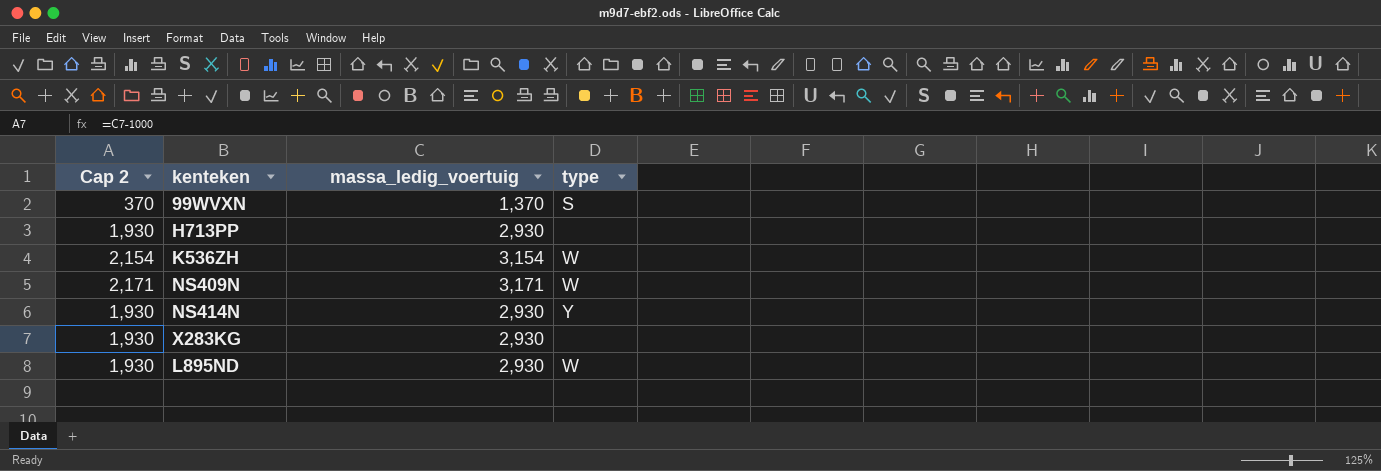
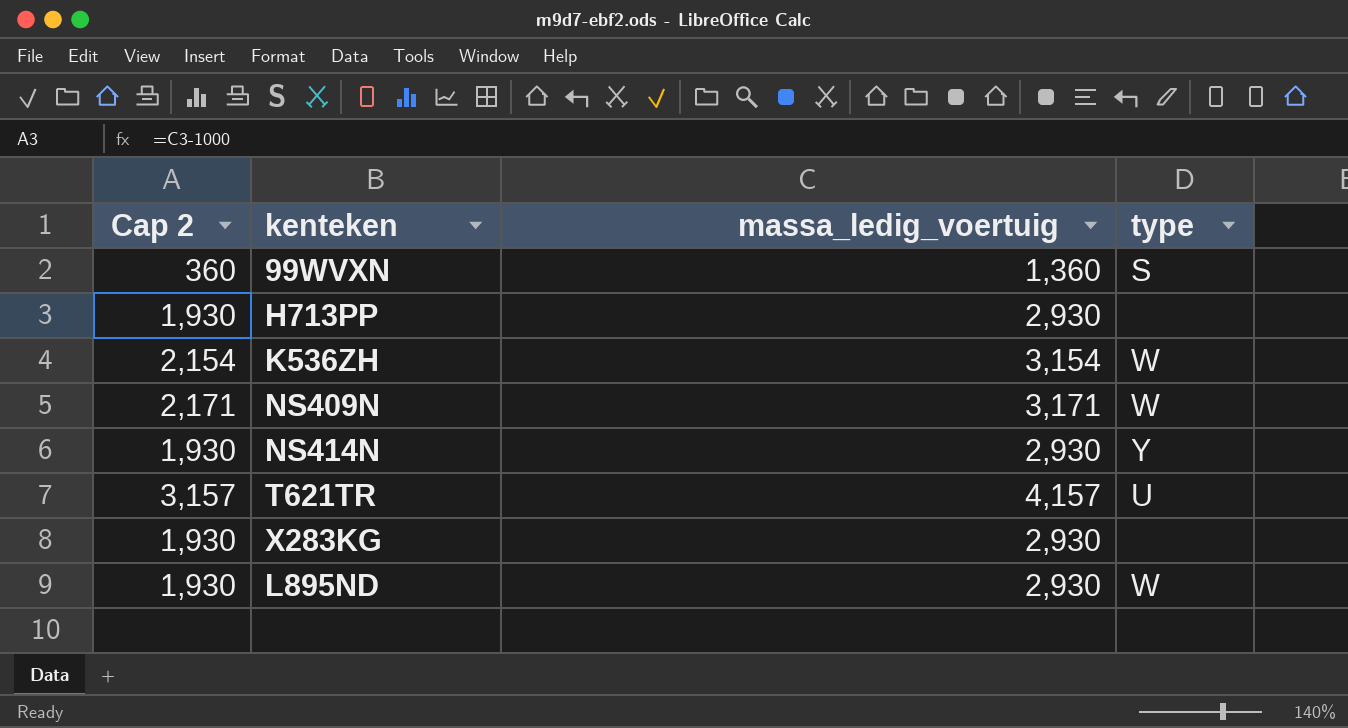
99WVXN | Cap 2: 370 -> 360
99WVXN | massa_ledig_voertuig: 1,370 -> 1,360
row T621TR: none -> 3,157 | 4,157 | U

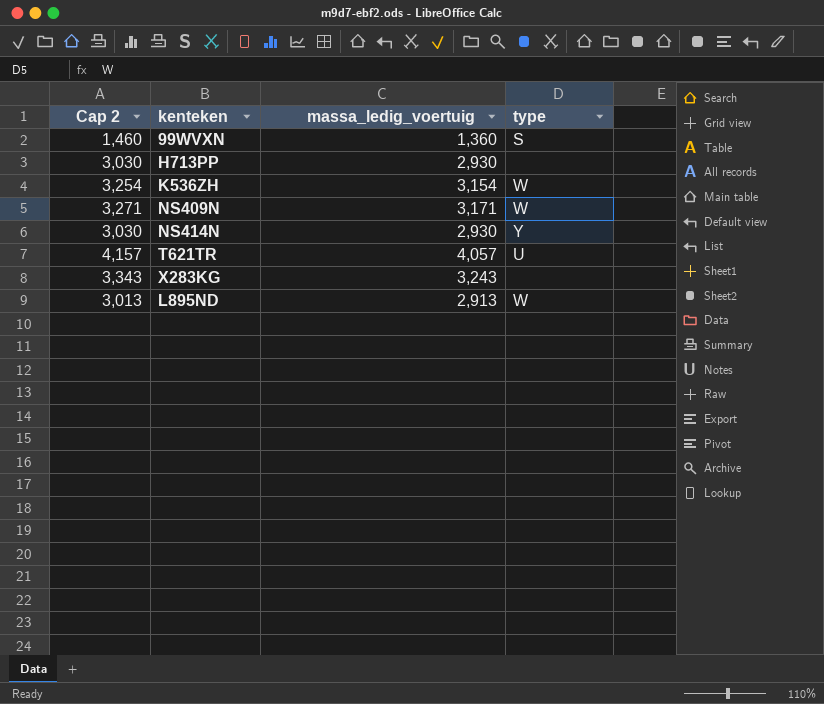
column Cap 2 | formula: [massa_ledig_voertuig] - 1000 -> [massa_ledig_voertuig] + 100
T621TR | massa_ledig_voertuig: 4,157 -> 4,057
X283KG | massa_ledig_voertuig: 2,930 -> 3,243
L895ND | massa_ledig_voertuig: 2,930 -> 2,913

